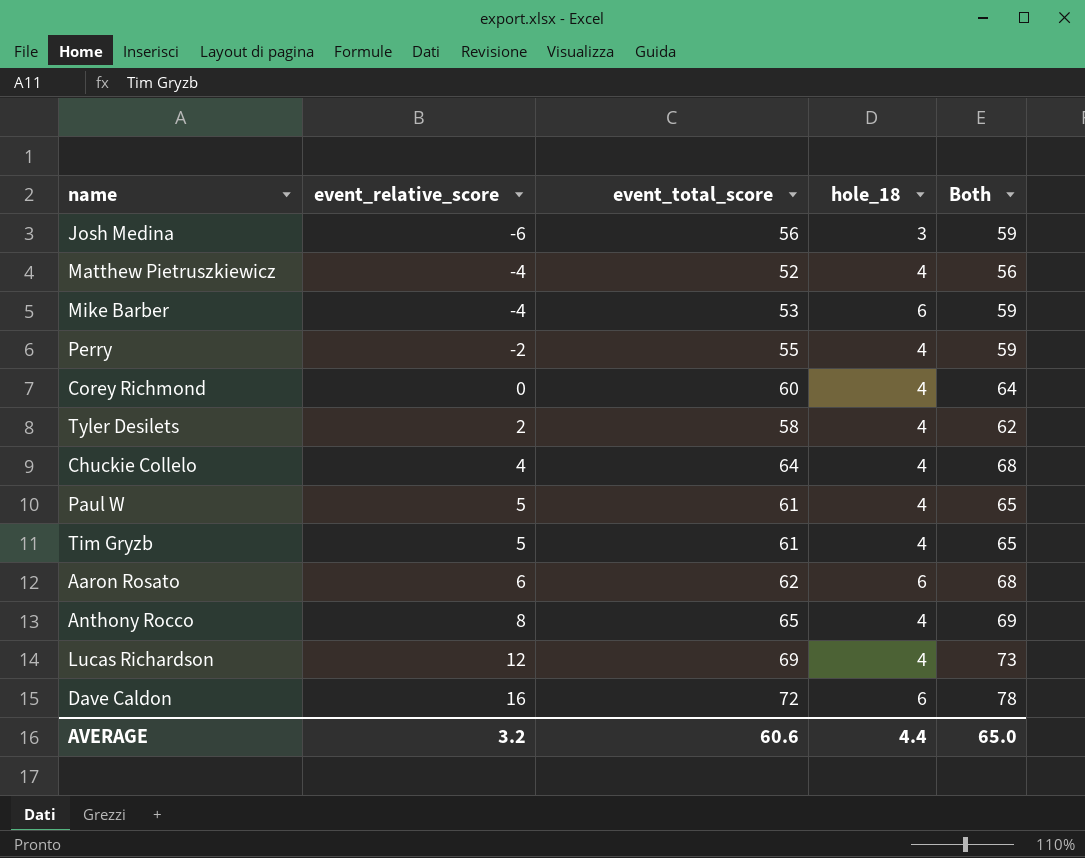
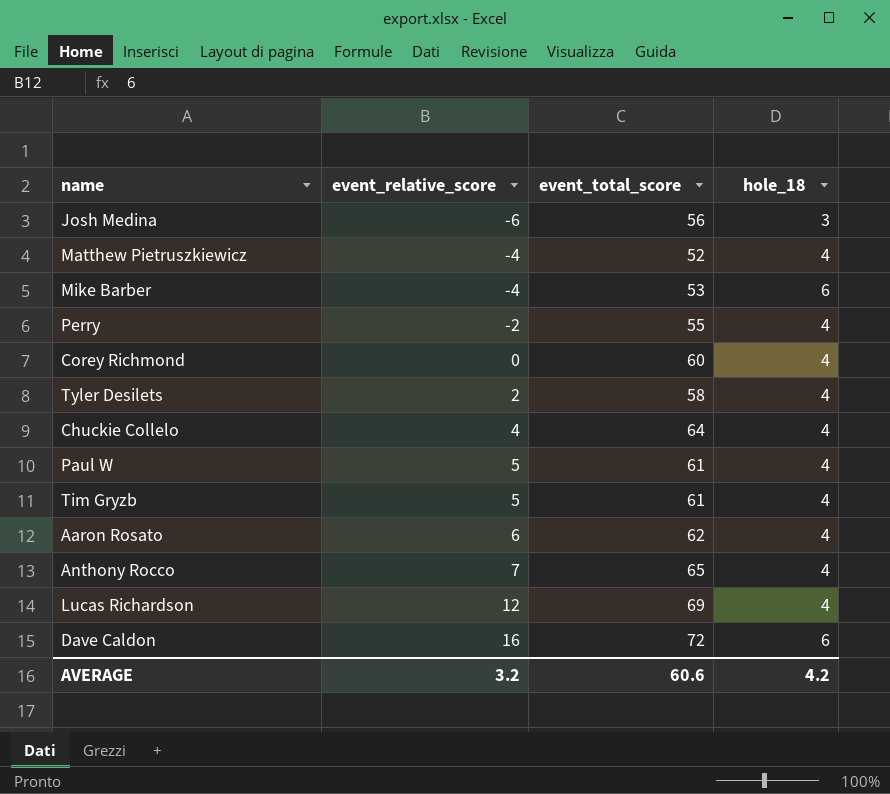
column Both | formula: [event_total_score] + [hole_18] -> none
Aaron Rosato | hole_18: 6 -> 4
Anthony Rocco | event_relative_score: 8 -> 7
AVERAGE | hole_18: 4.4 -> 4.2

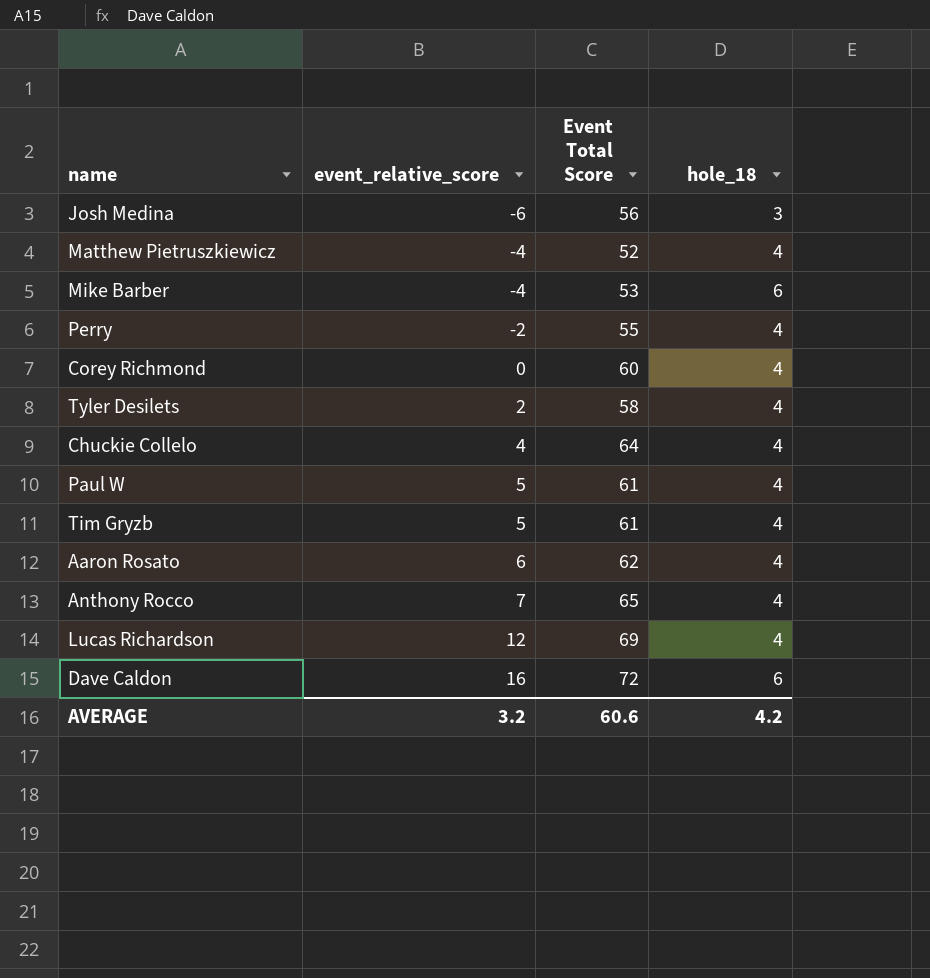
column name: event_total_score -> Event Total Score

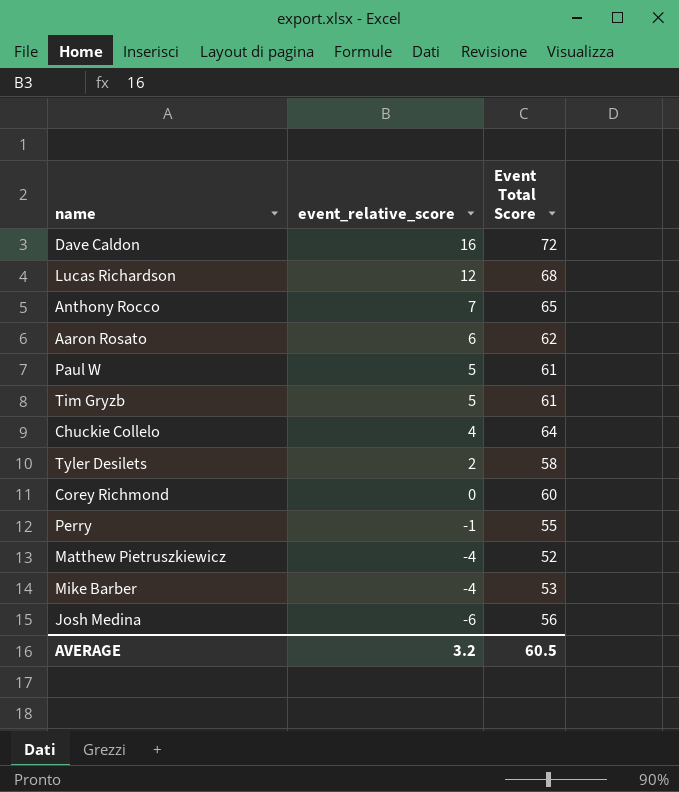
row order: event_relative_score ascending -> event_relative_score descending
column hole_18 | position: 4 -> none
Lucas Richardson | Event Total Score: 69 -> 68
Perry | event_relative_score: -2 -> -1
AVERAGE | Event Total Score: 60.6 -> 60.5

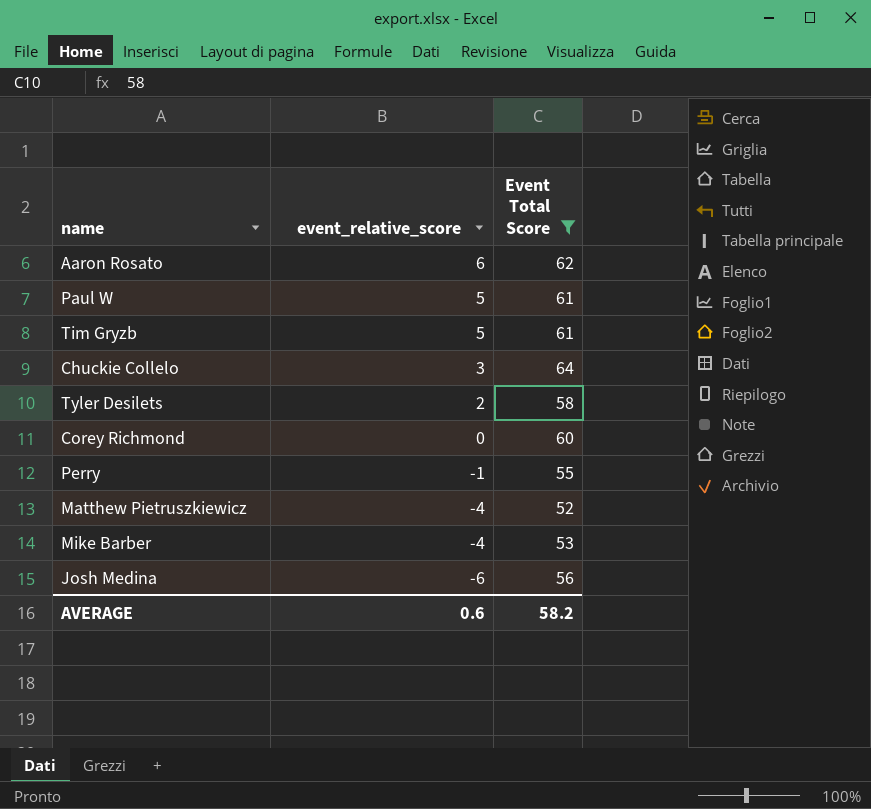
filter: none -> Event Total Score <= 64
Chuckie Collelo | event_relative_score: 4 -> 3
AVERAGE | event_relative_score: 3.2 -> 0.6
AVERAGE | Event Total Score: 60.5 -> 58.2

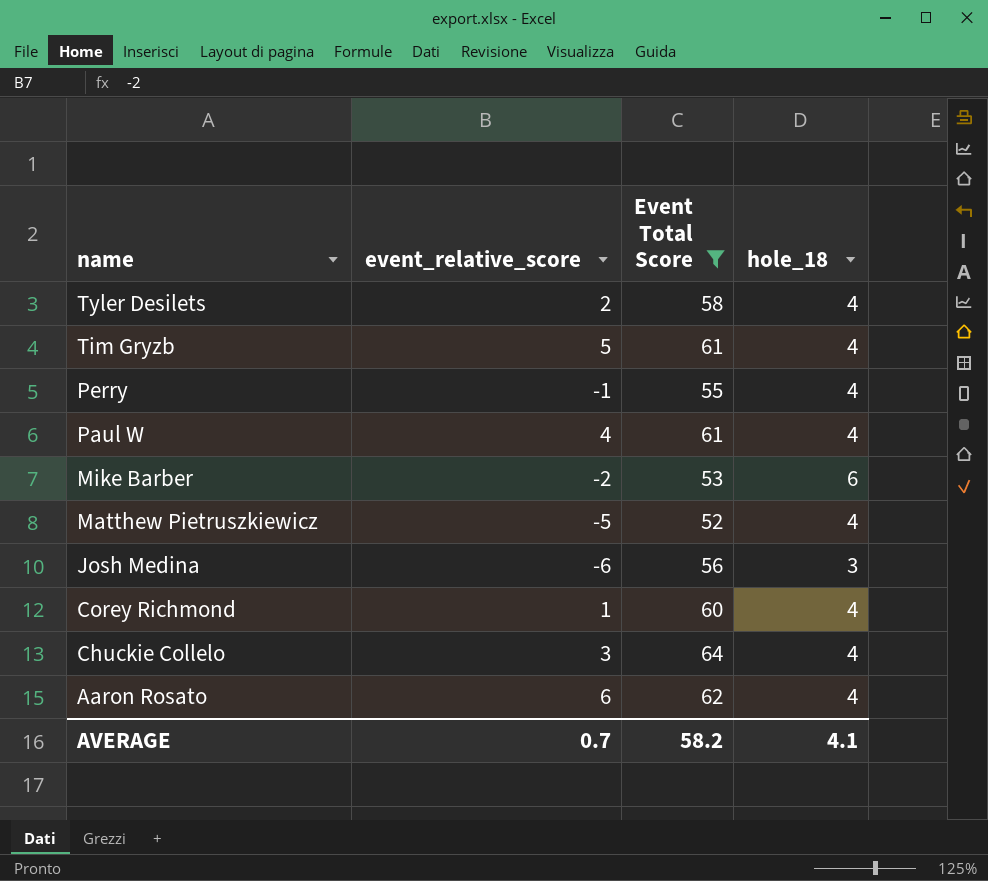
row order: event_relative_score descending -> name descending
column hole_18 | position: none -> 4
Paul W | event_relative_score: 5 -> 4
Mike Barber | event_relative_score: -4 -> -2
Matthew Pietruszkiewicz | event_relative_score: -4 -> -5
Corey Richmond | event_relative_score: 0 -> 1
AVERAGE | event_relative_score: 0.6 -> 0.7

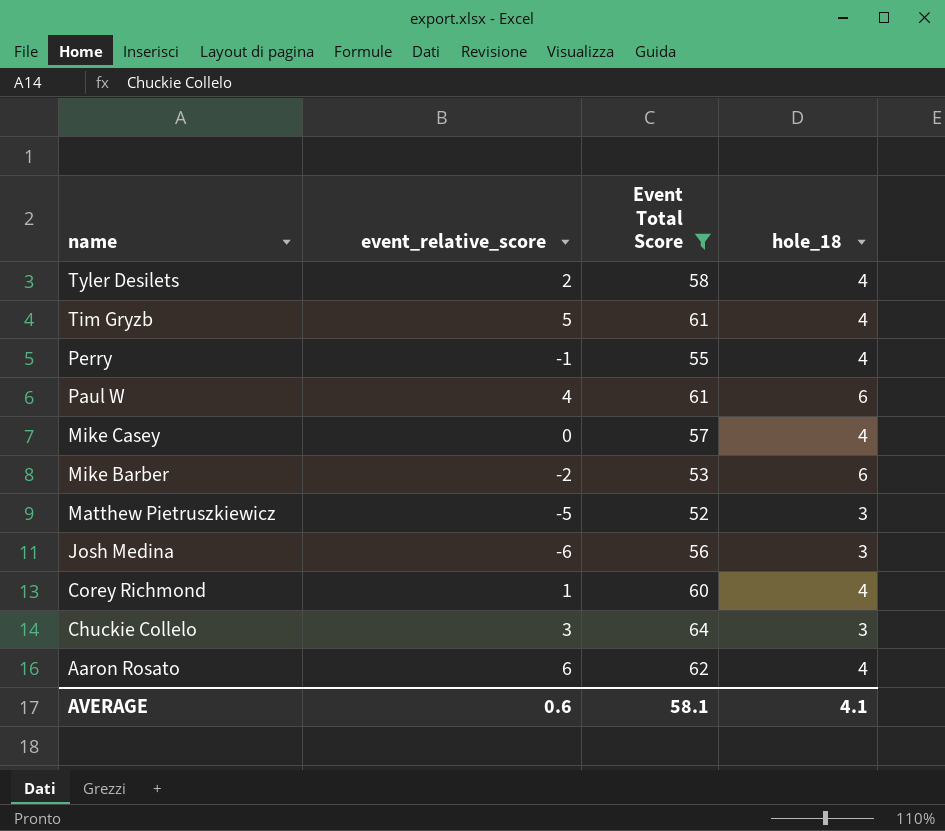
Paul W | hole_18: 4 -> 6
row Mike Casey: none -> 0 | 57 | 4
Matthew Pietruszkiewicz | hole_18: 4 -> 3
Chuckie Collelo | hole_18: 4 -> 3
AVERAGE | event_relative_score: 0.7 -> 0.6
AVERAGE | Event Total Score: 58.2 -> 58.1

